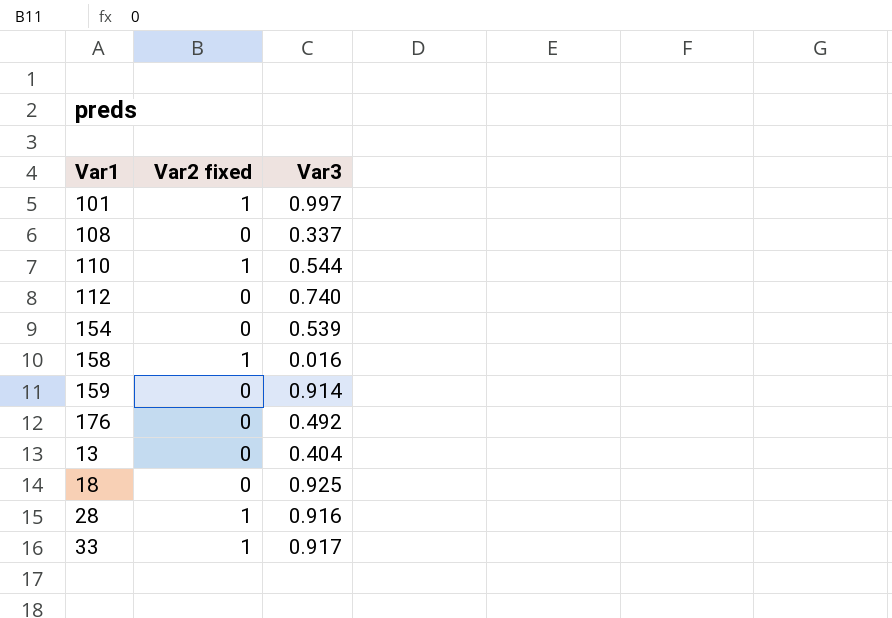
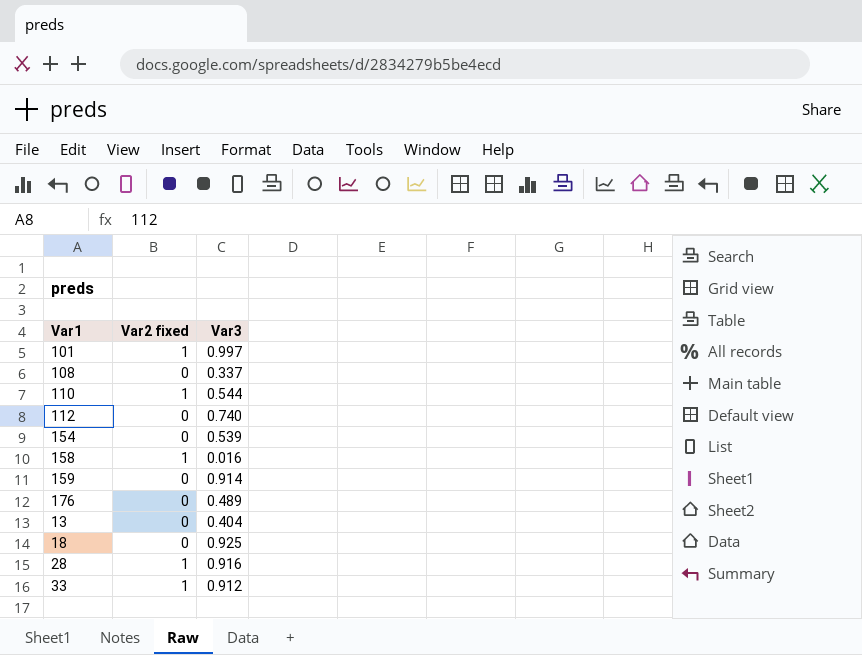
176 | Var3: 0.492 -> 0.489
33 | Var3: 0.917 -> 0.912

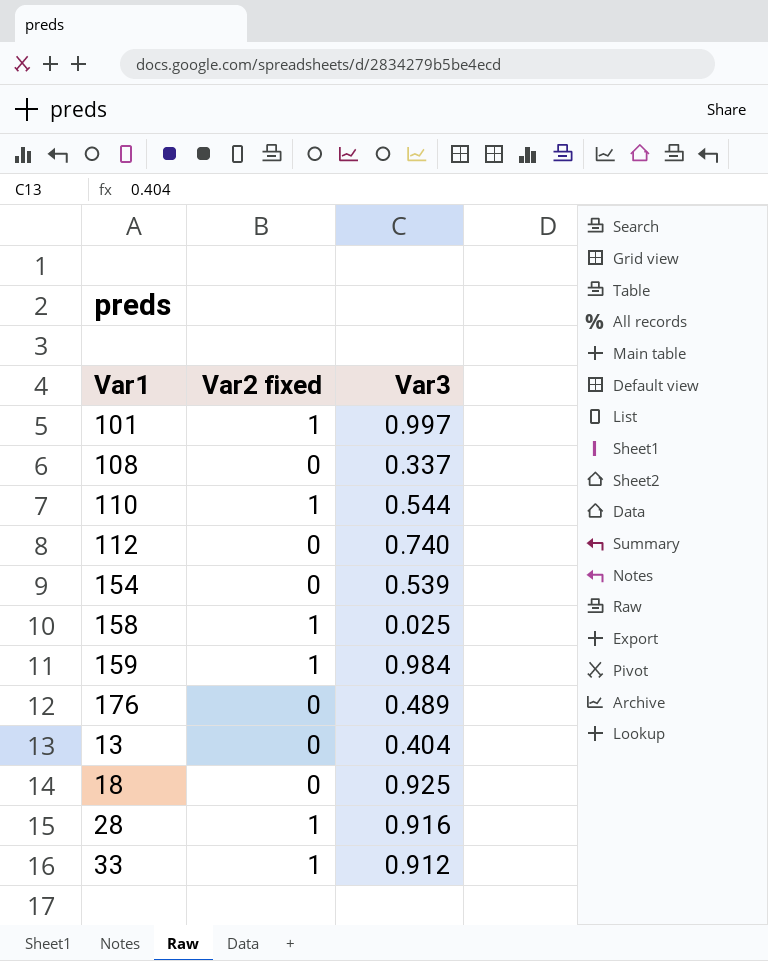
158 | Var3: 0.016 -> 0.025
159 | Var2 fixed: 0 -> 1
159 | Var3: 0.914 -> 0.984

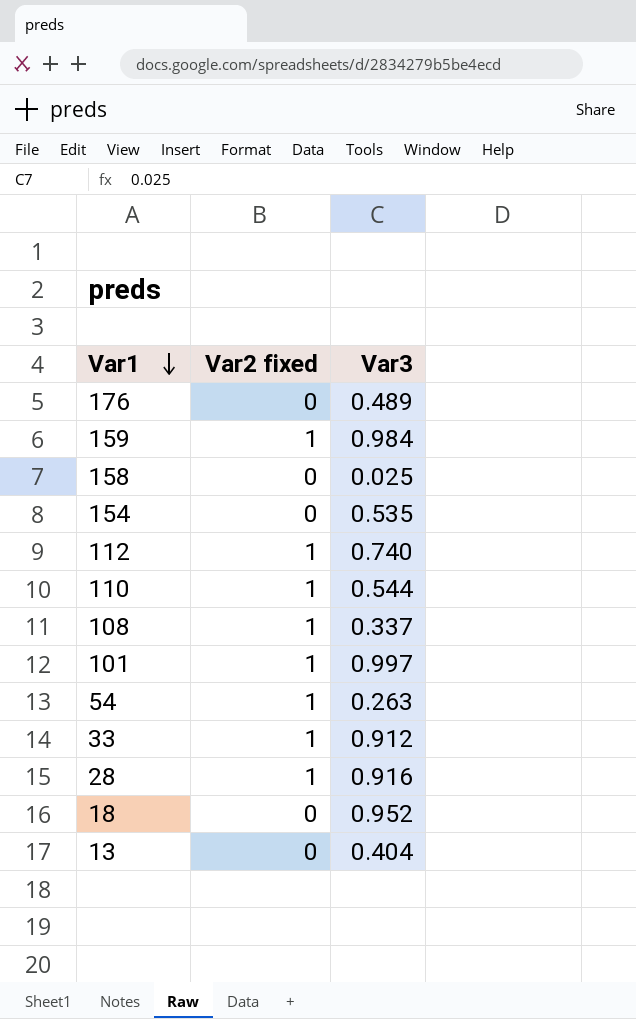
row order: none -> Var1 descending
158 | Var2 fixed: 1 -> 0
154 | Var3: 0.539 -> 0.535
112 | Var2 fixed: 0 -> 1
108 | Var2 fixed: 0 -> 1
row 54: none -> 1 | 0.263
18 | Var3: 0.925 -> 0.952

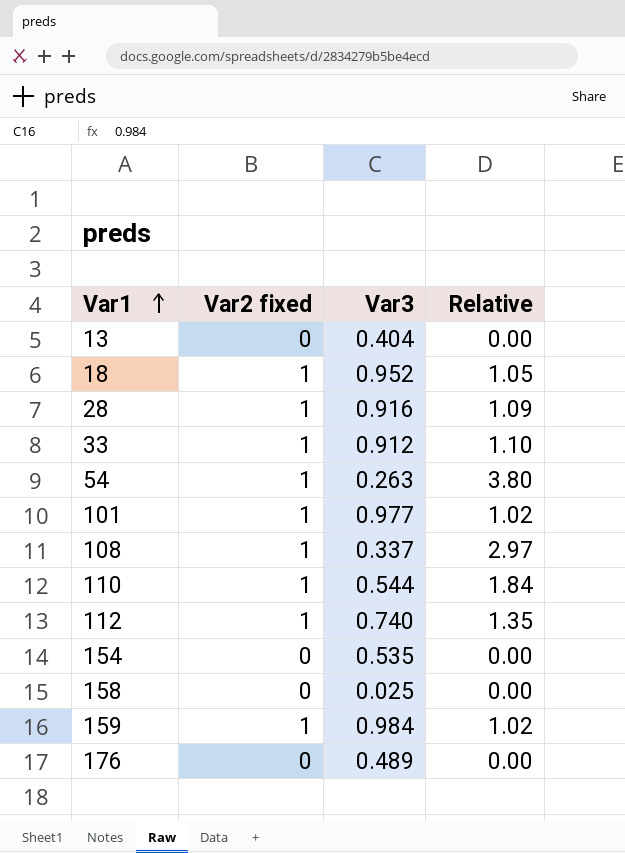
row order: Var1 descending -> Var1 ascending
column Relative | formula: none -> [Var2 fixed] / [Var3]
18 | Var2 fixed: 0 -> 1
101 | Var3: 0.997 -> 0.977

